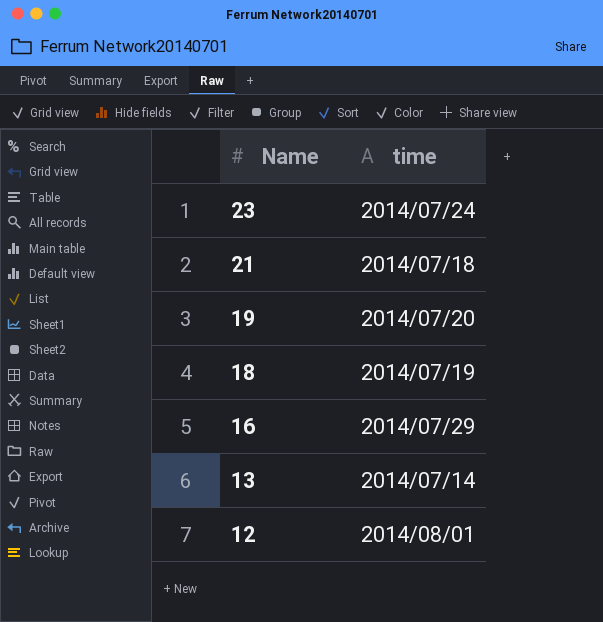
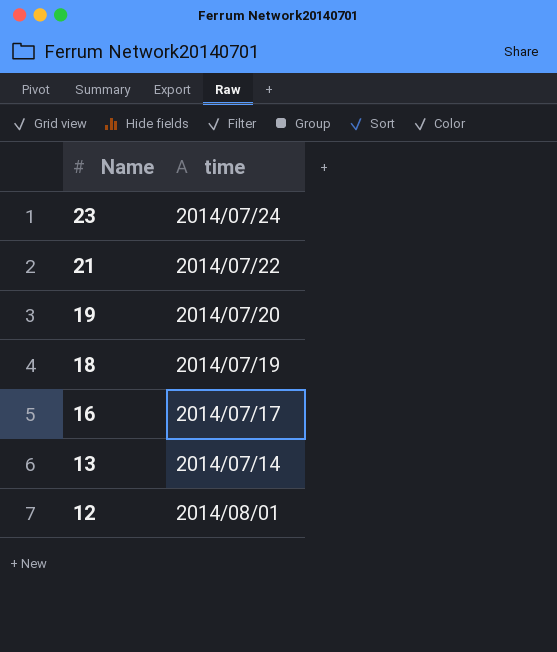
21 | time: 2014/07/18 -> 2014/07/22
16 | time: 2014/07/29 -> 2014/07/17

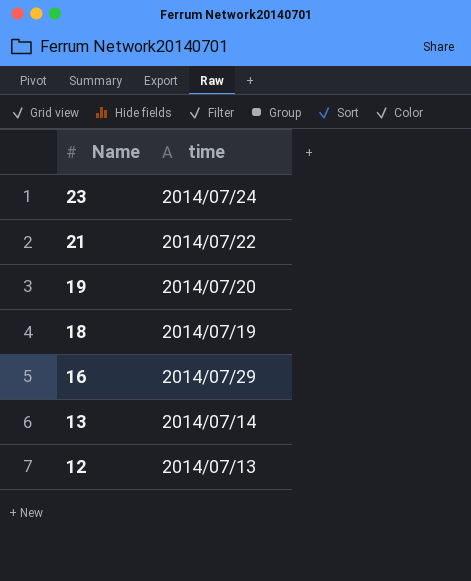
16 | time: 2014/07/17 -> 2014/07/29
12 | time: 2014/08/01 -> 2014/07/13

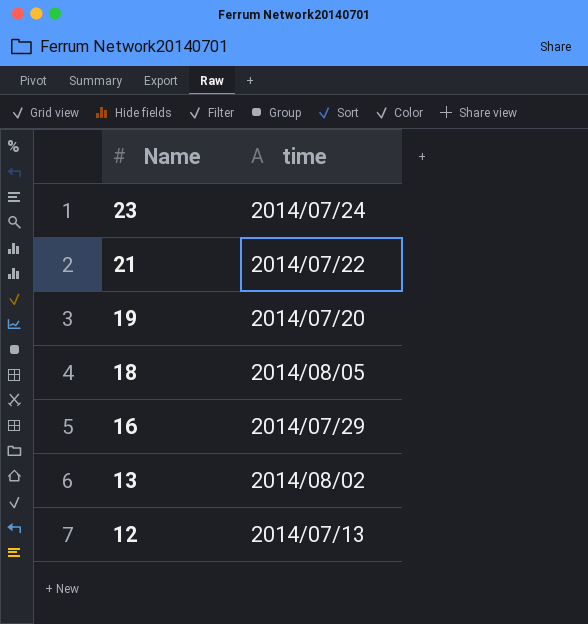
18 | time: 2014/07/19 -> 2014/08/05
13 | time: 2014/07/14 -> 2014/08/02

